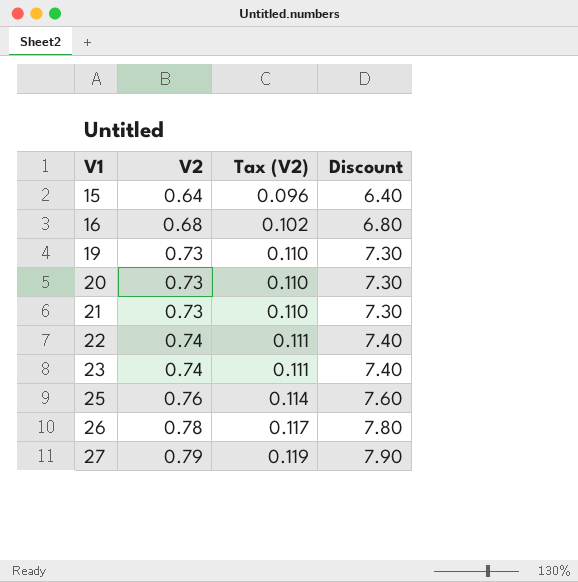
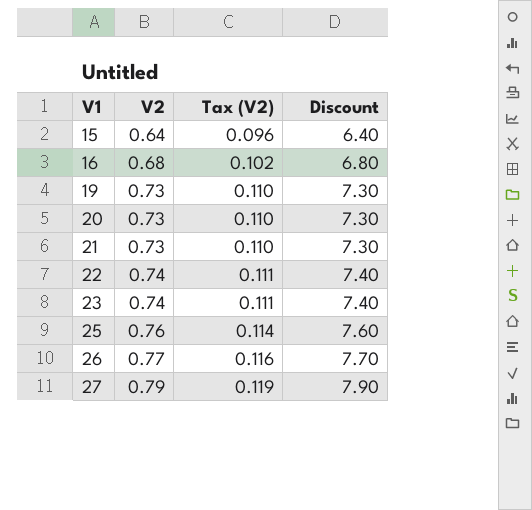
26 | V2: 0.78 -> 0.77
26 | Tax (V2): 0.117 -> 0.116
26 | Discount: 7.80 -> 7.70

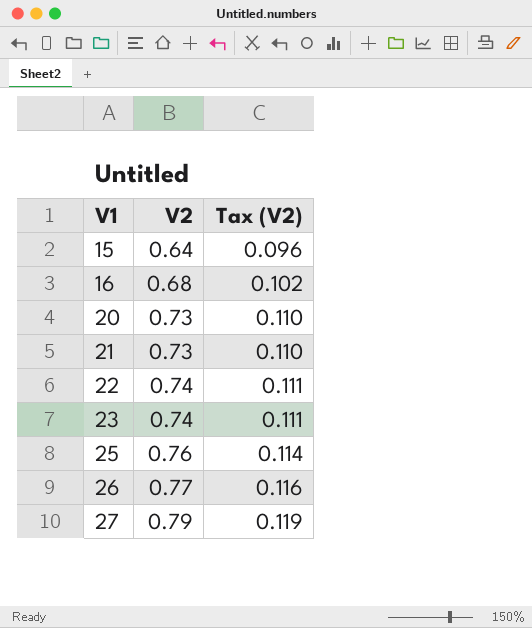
column Discount | formula: [V2] * 10 -> none
row 19: 0.73 | 0.110 | 7.30 -> none

